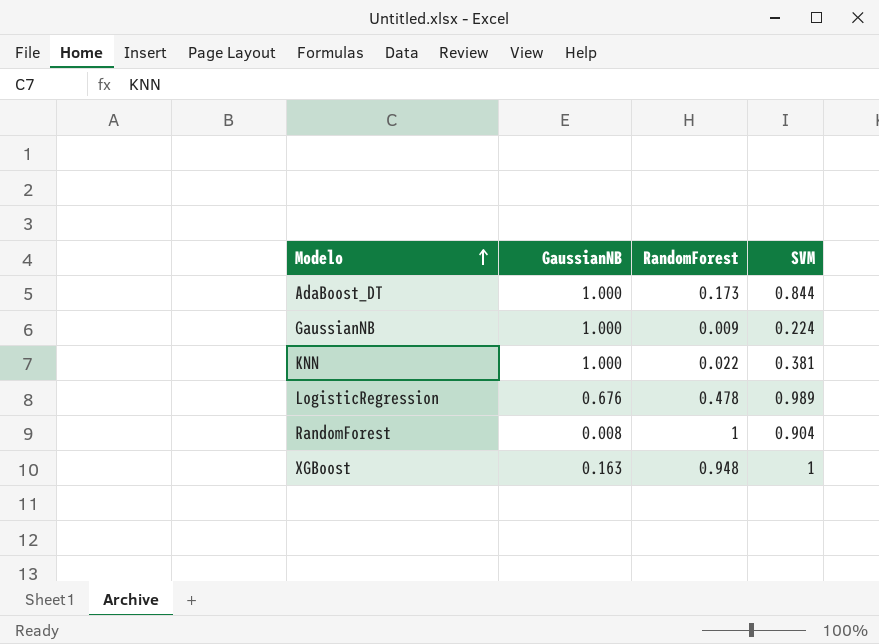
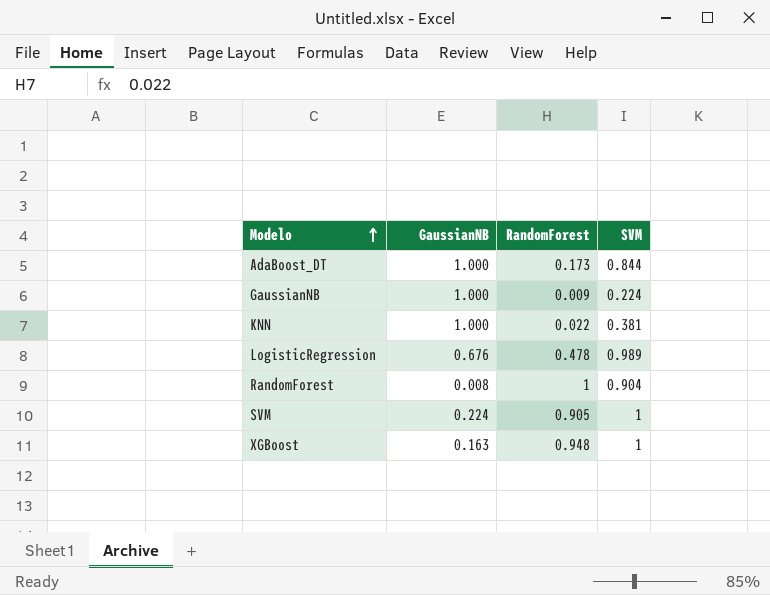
row SVM: none -> 0.224 | 0.905 | 1

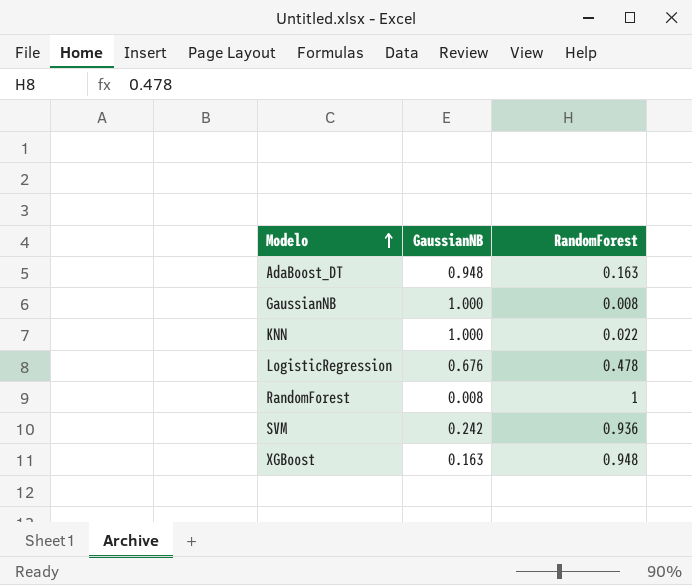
column SVM | position: 4 -> none
AdaBoost_DT | GaussianNB: 1.000 -> 0.948
AdaBoost_DT | RandomForest: 0.173 -> 0.163
GaussianNB | RandomForest: 0.009 -> 0.008
SVM | GaussianNB: 0.224 -> 0.242
SVM | RandomForest: 0.905 -> 0.936

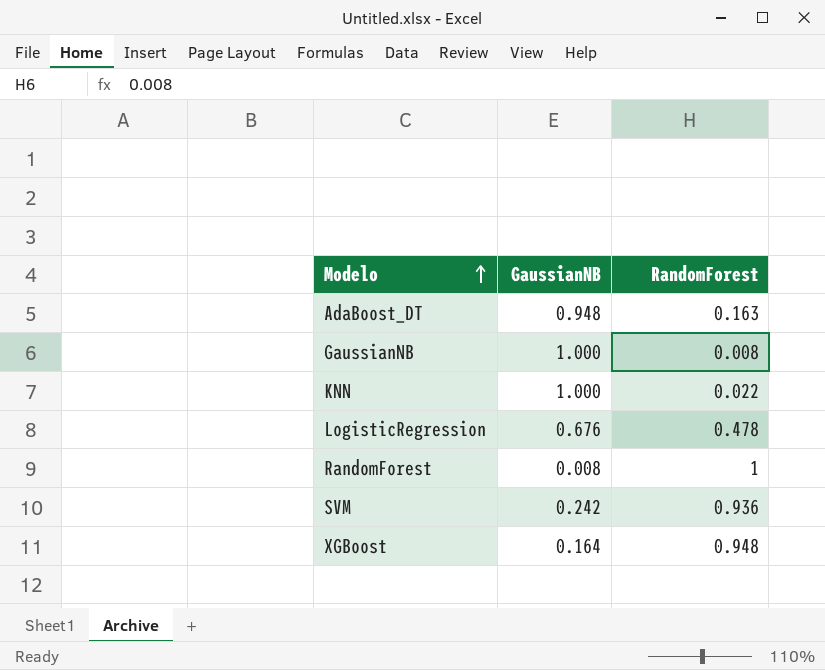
XGBoost | GaussianNB: 0.163 -> 0.164

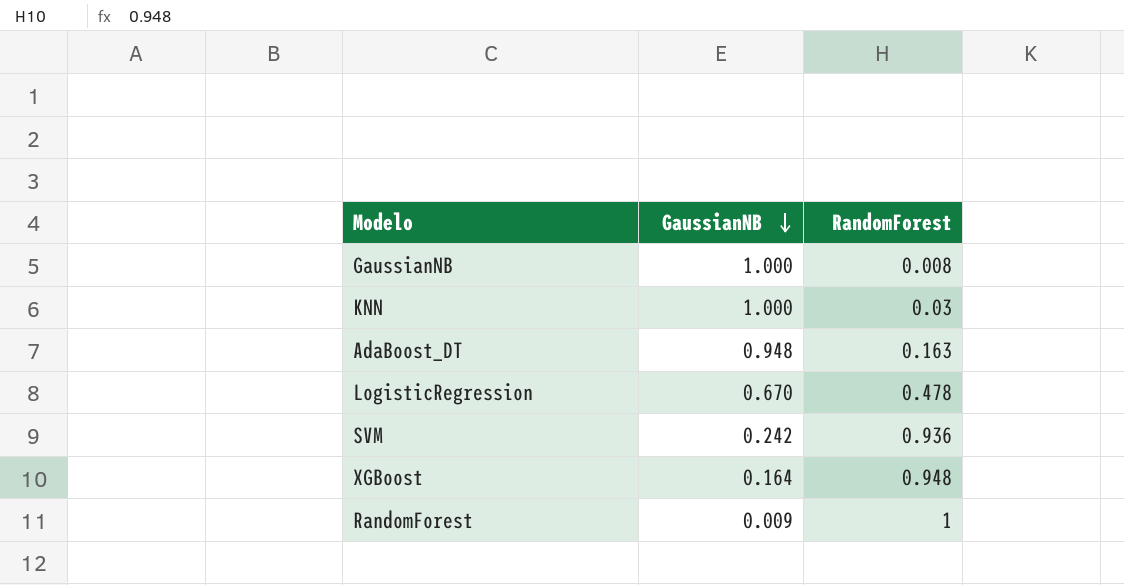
row order: Modelo ascending -> GaussianNB descending
KNN | RandomForest: 0.022 -> 0.03
LogisticRegression | GaussianNB: 0.676 -> 0.670
RandomForest | GaussianNB: 0.008 -> 0.009

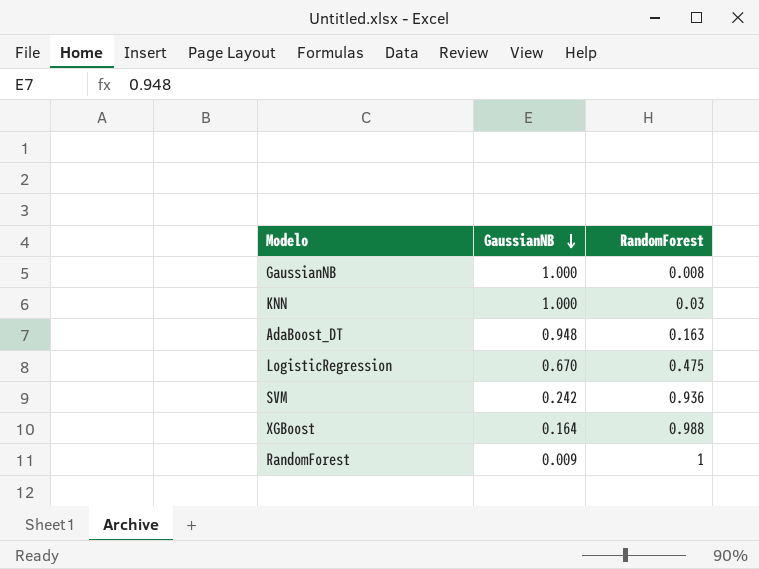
LogisticRegression | RandomForest: 0.478 -> 0.475
XGBoost | RandomForest: 0.948 -> 0.988

